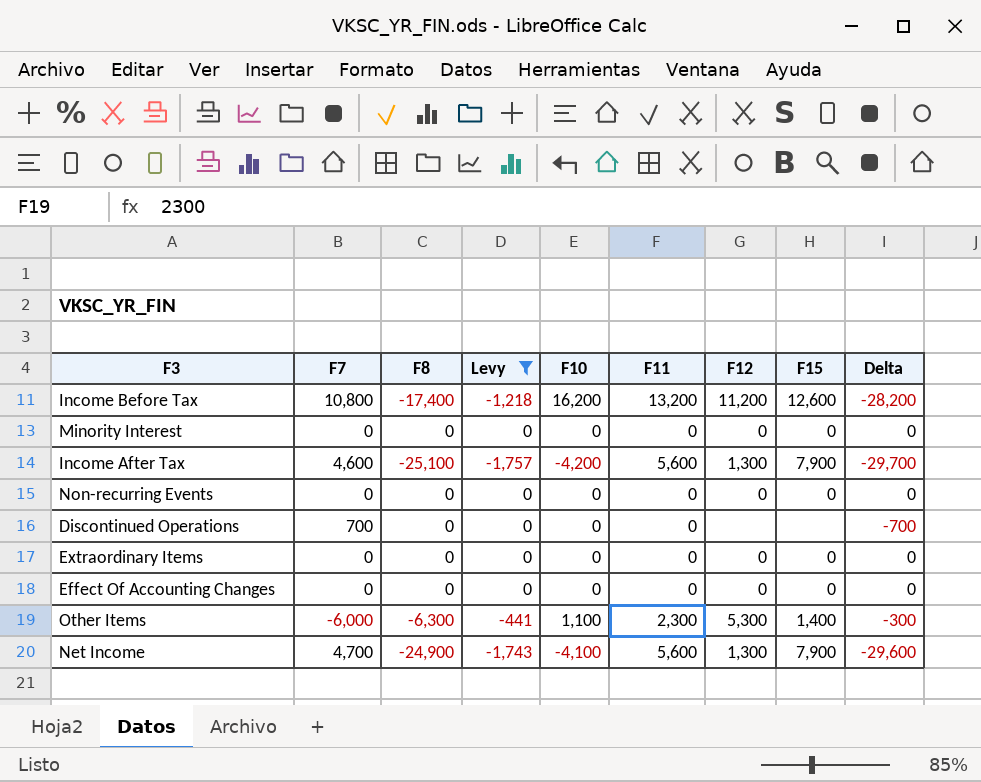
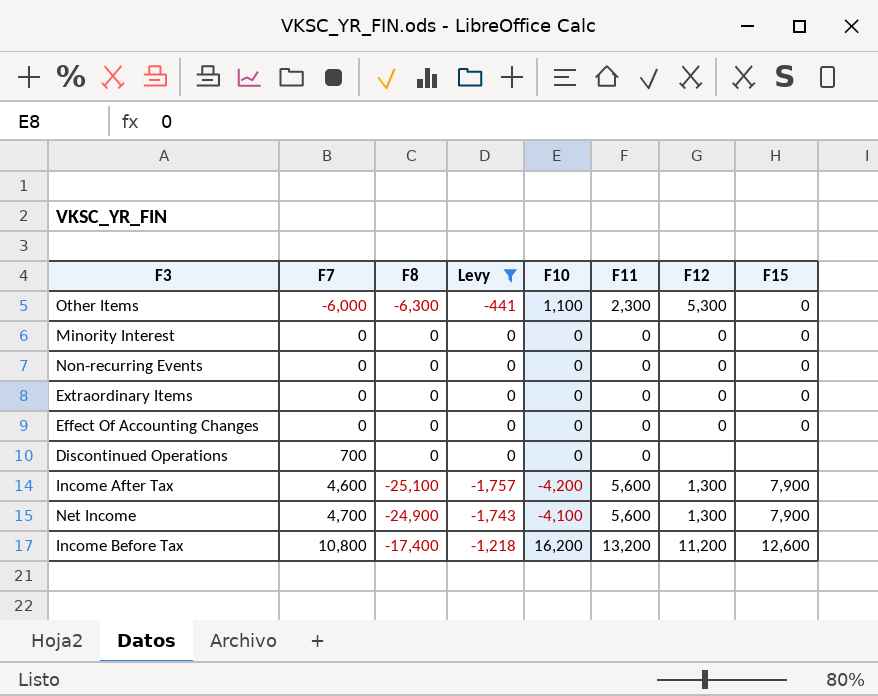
row order: none -> F7 ascending
column Delta | formula: [F8] - [F7] -> none
Other Items | F15: 1,400 -> 0

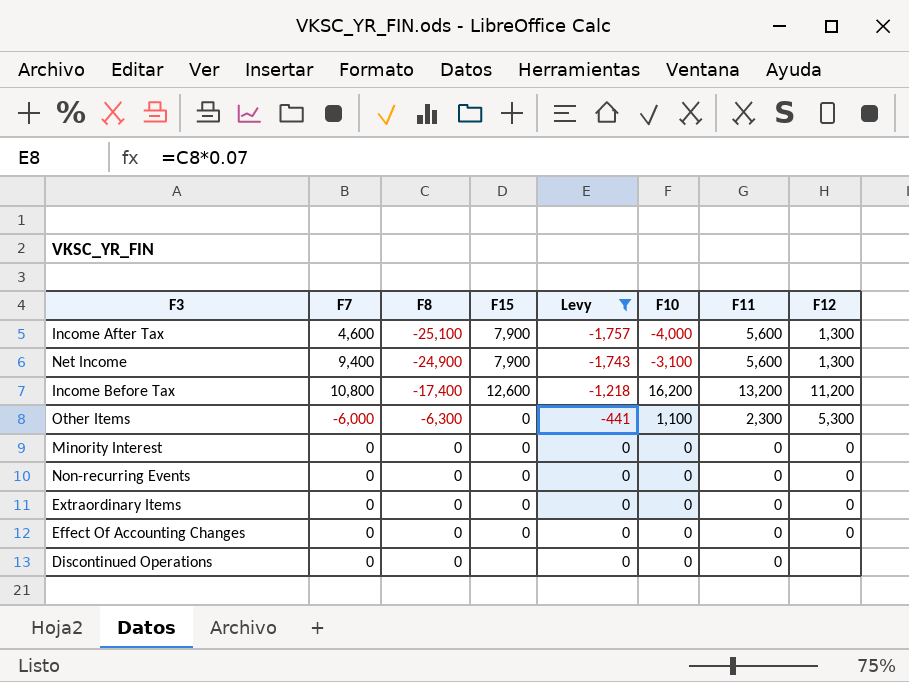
row order: F7 ascending -> F8 ascending
column F15 | position: 8 -> 4
Income After Tax | F10: -4,200 -> -4,000
Net Income | F7: 4,700 -> 9,400
Net Income | F10: -4,100 -> -3,100
Discontinued Operations | F7: 700 -> 0

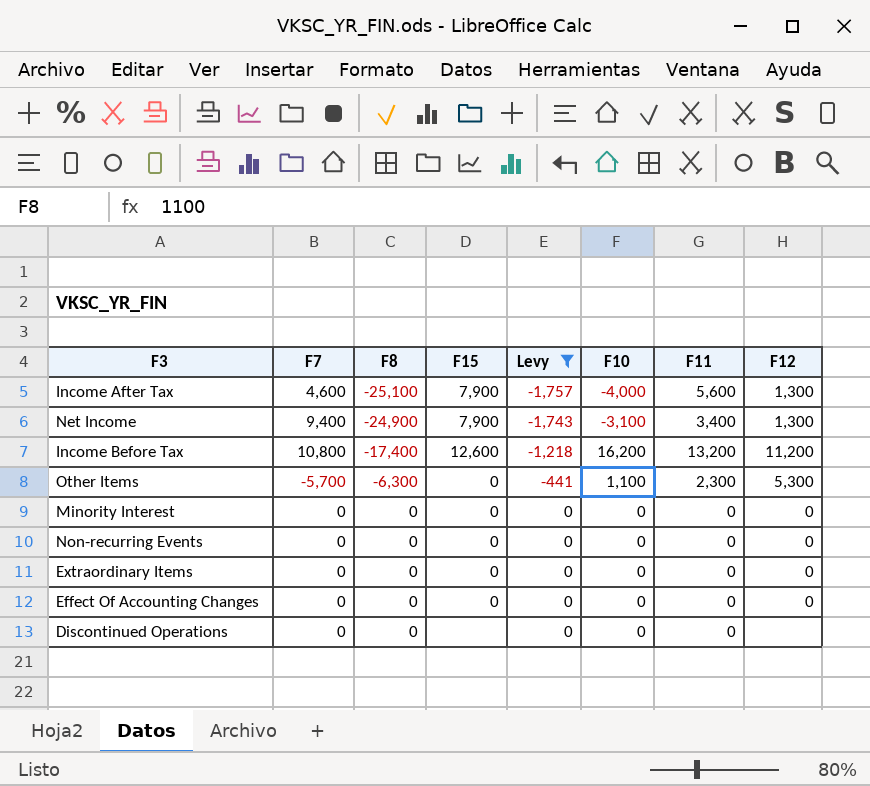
Net Income | F11: 5,600 -> 3,400
Other Items | F7: -6,000 -> -5,700

